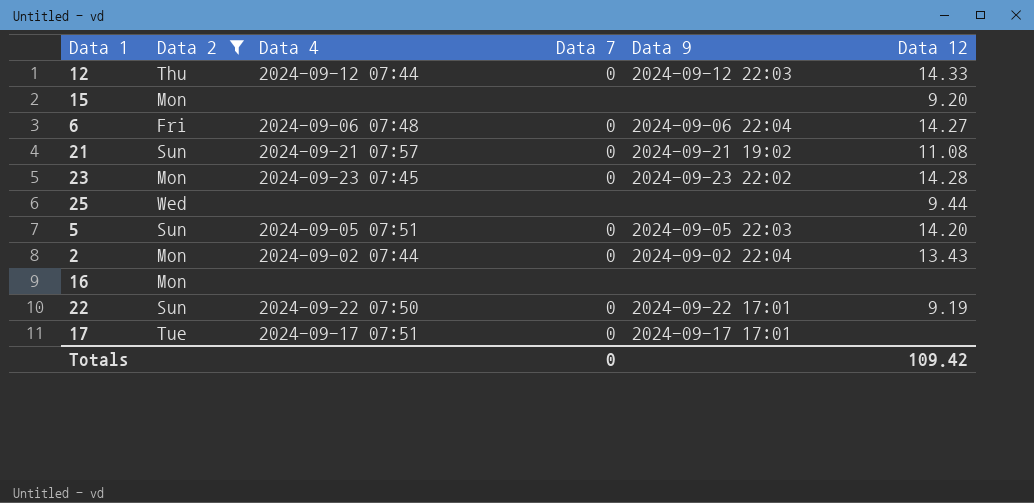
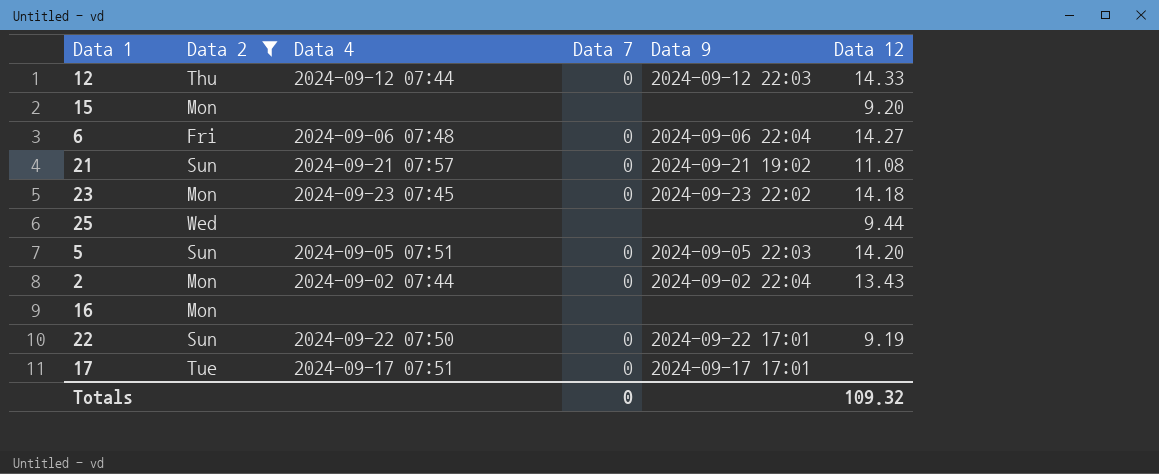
23 | Data 12: 14.28 -> 14.18
Totals | Data 12: 109.42 -> 109.32

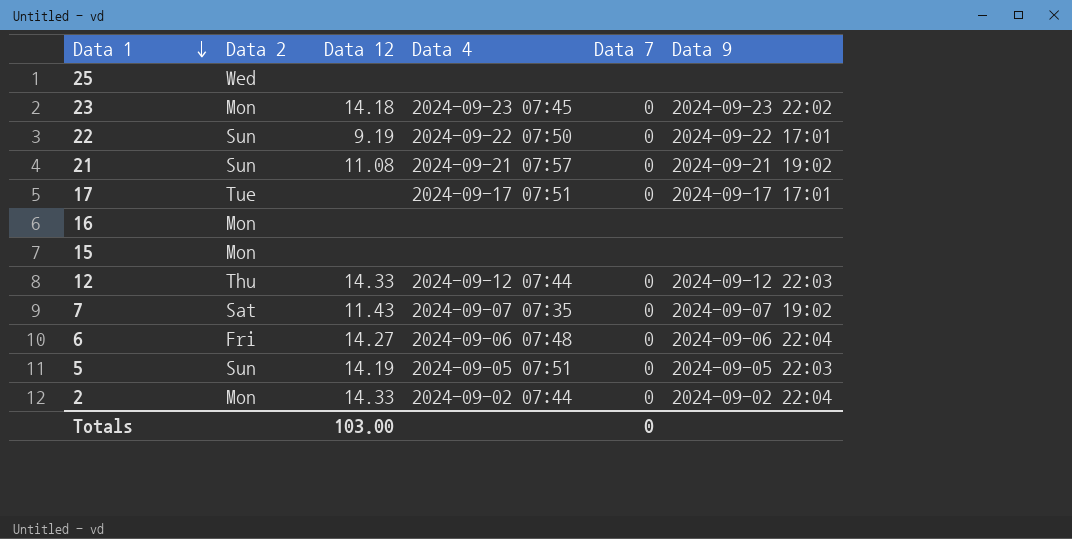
filter: Data 2 != Sat -> none
row order: none -> Data 1 descending
column Data 12 | position: 6 -> 3
25 | Data 12: 9.44 -> none
15 | Data 12: 9.20 -> none
5 | Data 12: 14.20 -> 14.19
2 | Data 12: 13.43 -> 14.33
Totals | Data 12: 109.32 -> 103.00

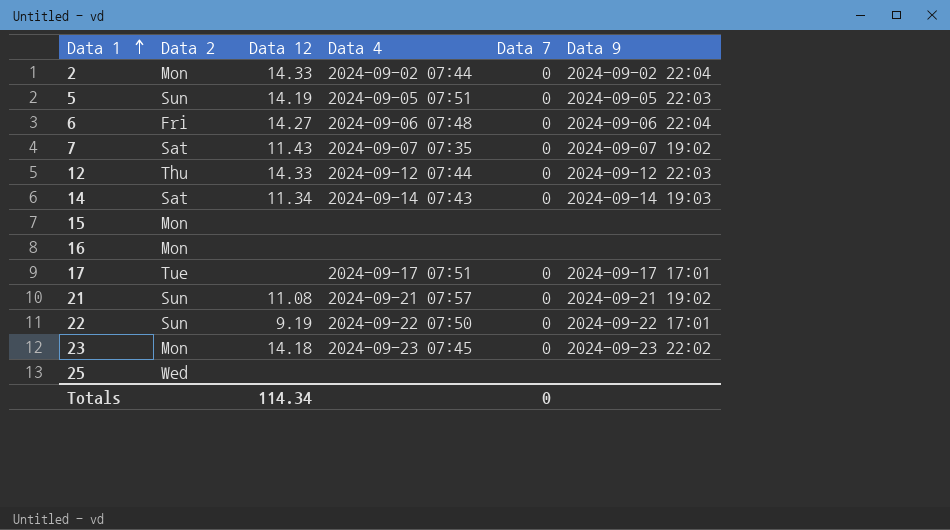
row order: Data 1 descending -> Data 1 ascending
row 14: none -> Sat | 11.34 | 2024-09-14 07:43 | 0 | 2024-09-14 19:03
Totals | Data 12: 103.00 -> 114.34

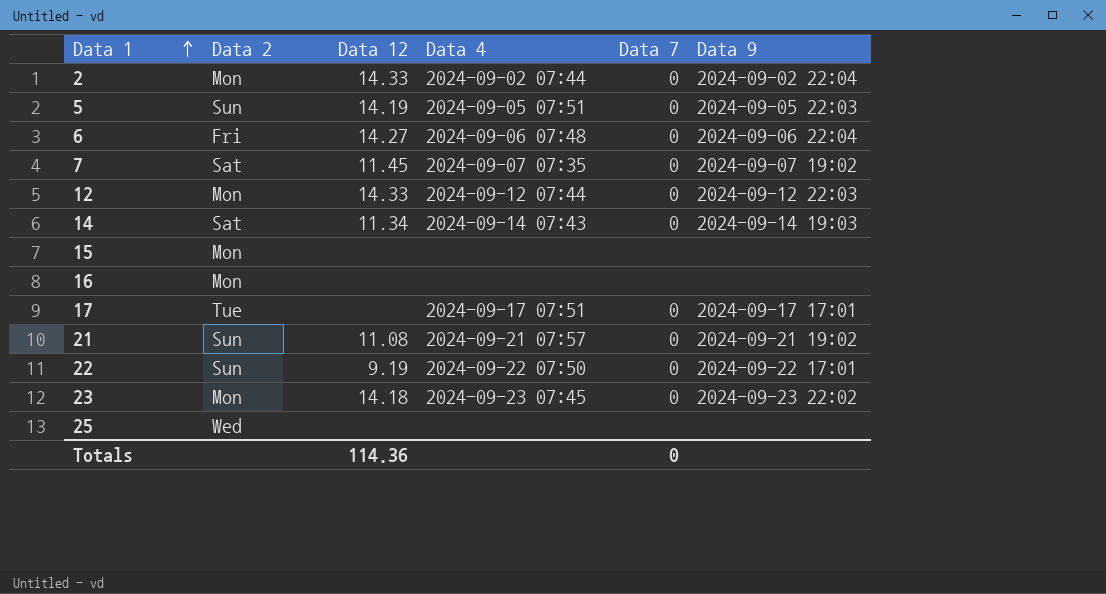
7 | Data 12: 11.43 -> 11.45
12 | Data 2: Thu -> Mon
Totals | Data 12: 114.34 -> 114.36

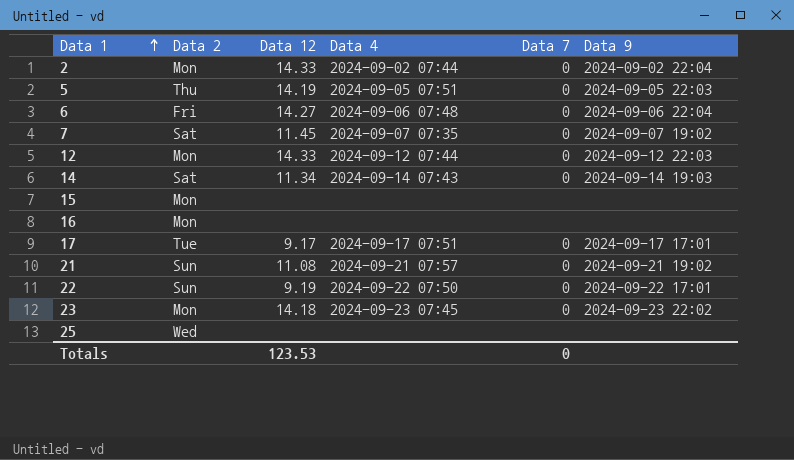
5 | Data 2: Sun -> Thu
17 | Data 12: none -> 9.17
Totals | Data 12: 114.36 -> 123.53

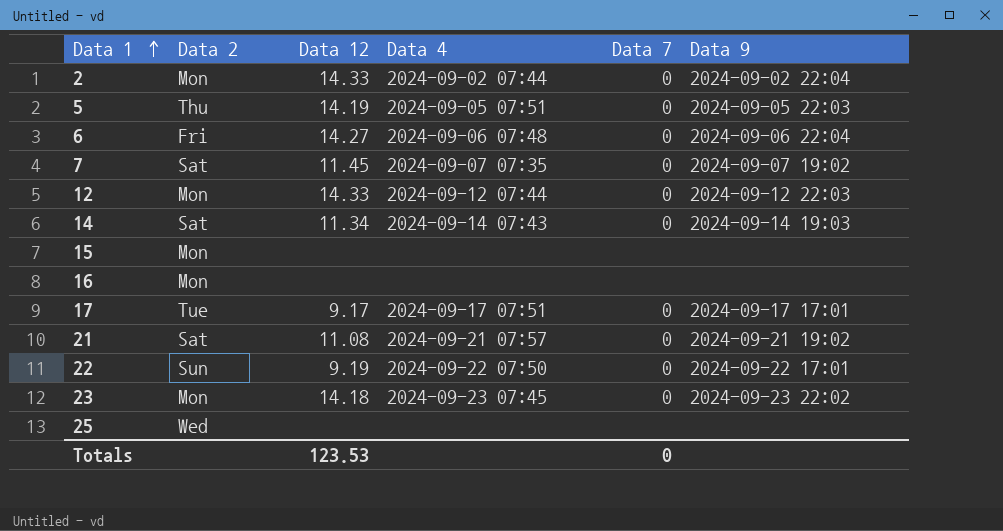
21 | Data 2: Sun -> Sat

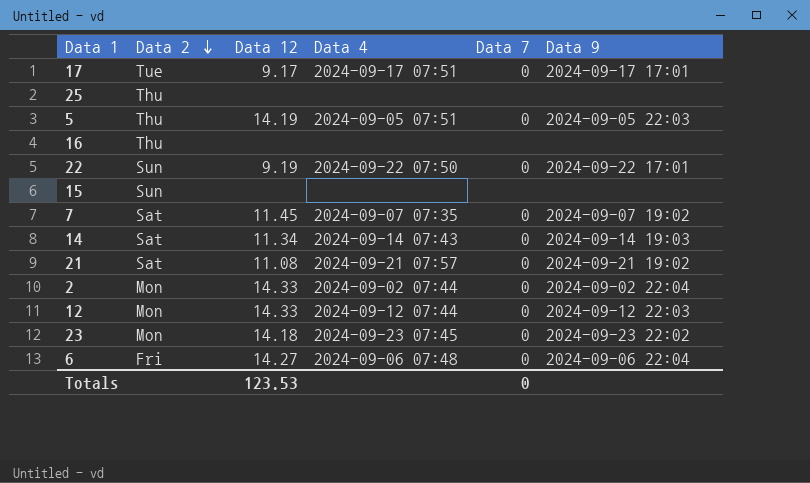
row order: Data 1 ascending -> Data 2 descending
25 | Data 2: Wed -> Thu
16 | Data 2: Mon -> Thu
15 | Data 2: Mon -> Sun

